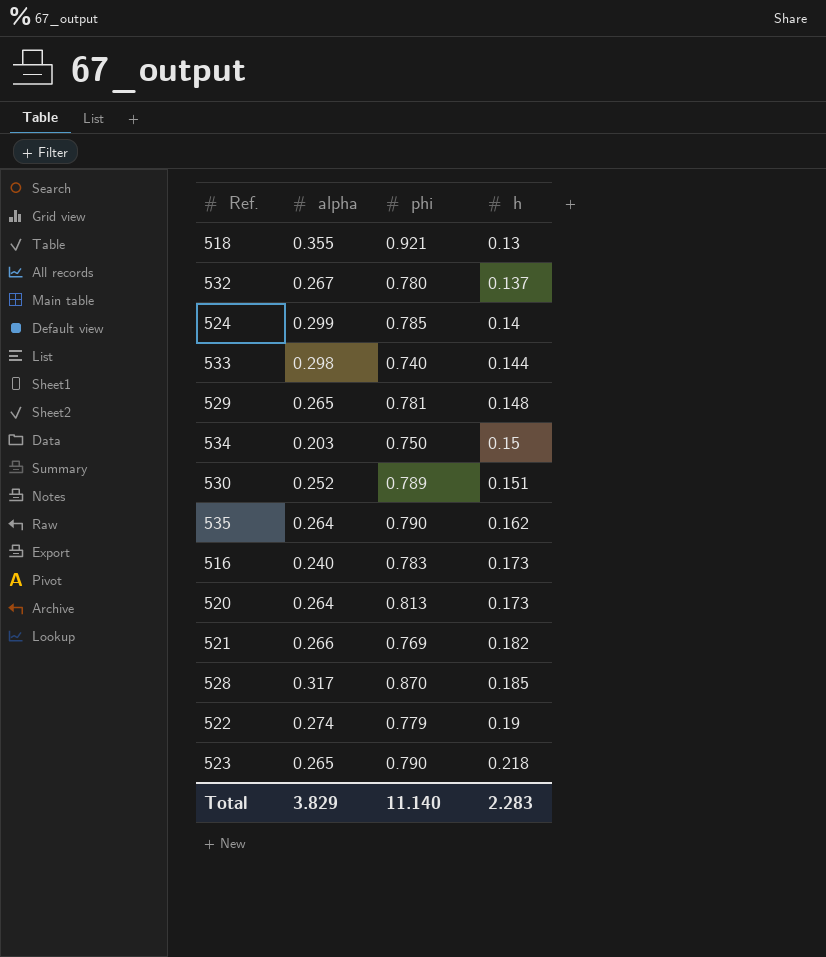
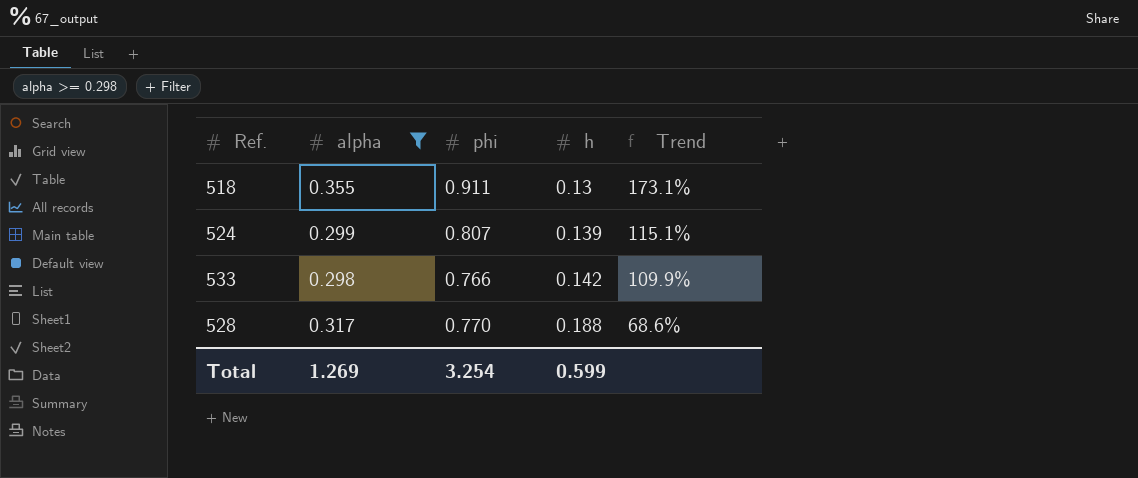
filter: none -> alpha >= 0.298
column Trend | formula: none -> ([alpha] - [h]) / [h]
518 | phi: 0.921 -> 0.911
524 | phi: 0.785 -> 0.807
524 | h: 0.14 -> 0.139
533 | phi: 0.740 -> 0.766
533 | h: 0.144 -> 0.142
528 | phi: 0.870 -> 0.770
528 | h: 0.185 -> 0.188
Total | alpha: 3.829 -> 1.269
Total | phi: 11.140 -> 3.254
Total | h: 2.283 -> 0.599

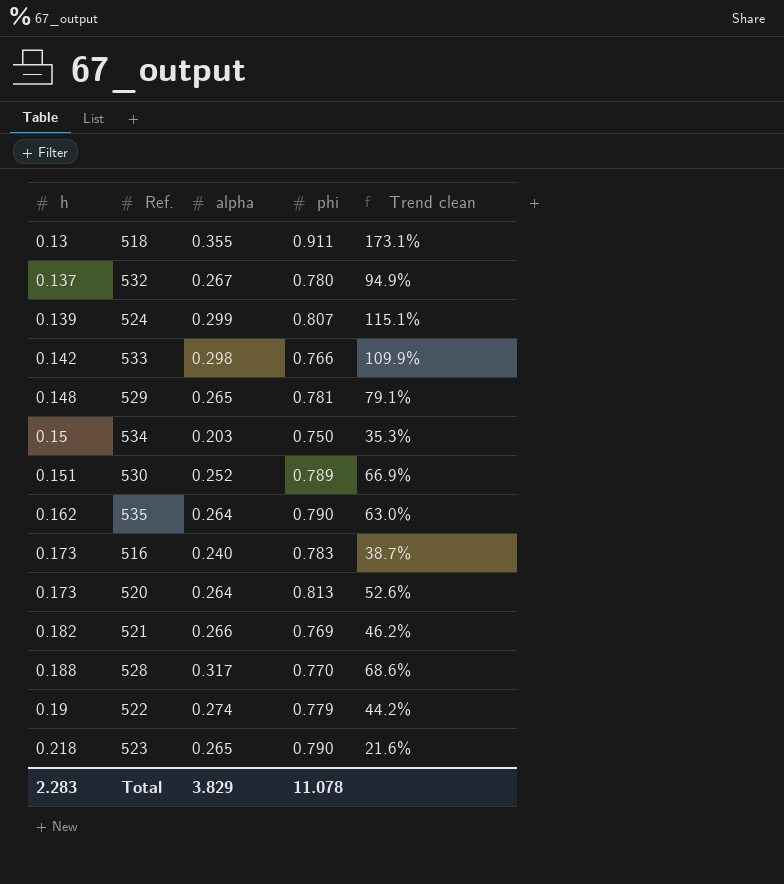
filter: alpha >= 0.298 -> none
column h | position: 4 -> 1
column name: Trend -> Trend clean
Total | h: 0.599 -> 2.283
Total | alpha: 1.269 -> 3.829
Total | phi: 3.254 -> 11.078

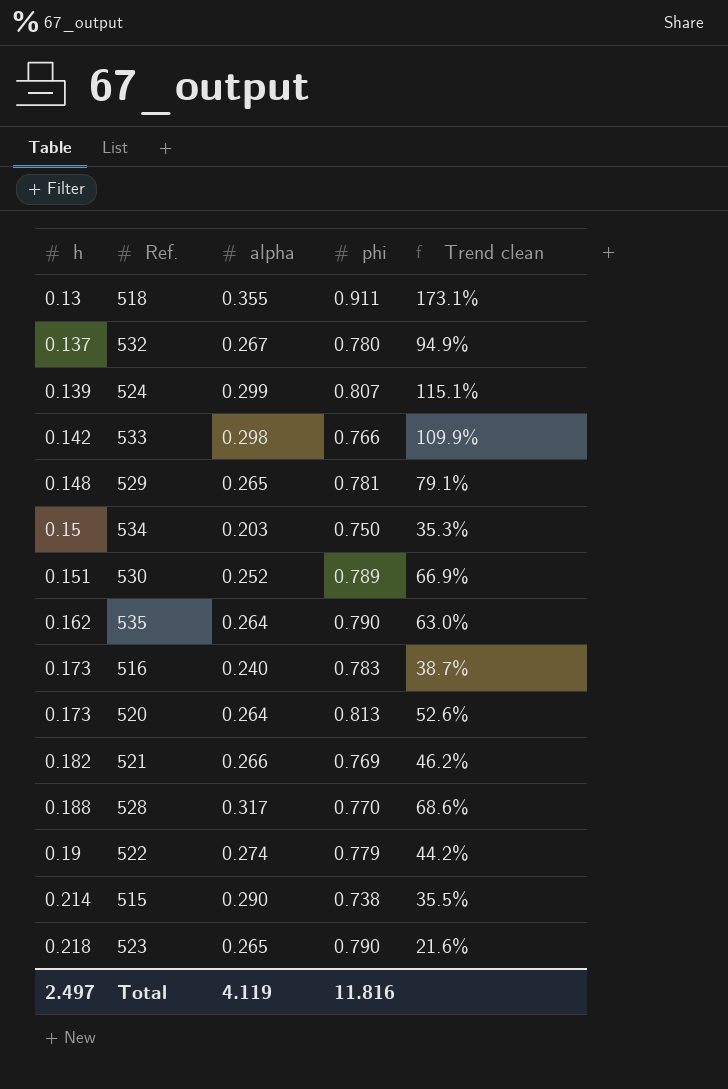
row 515: none -> 0.214 | 0.290 | 0.738 | 35.5%
Total | h: 2.283 -> 2.497
Total | alpha: 3.829 -> 4.119
Total | phi: 11.078 -> 11.816

